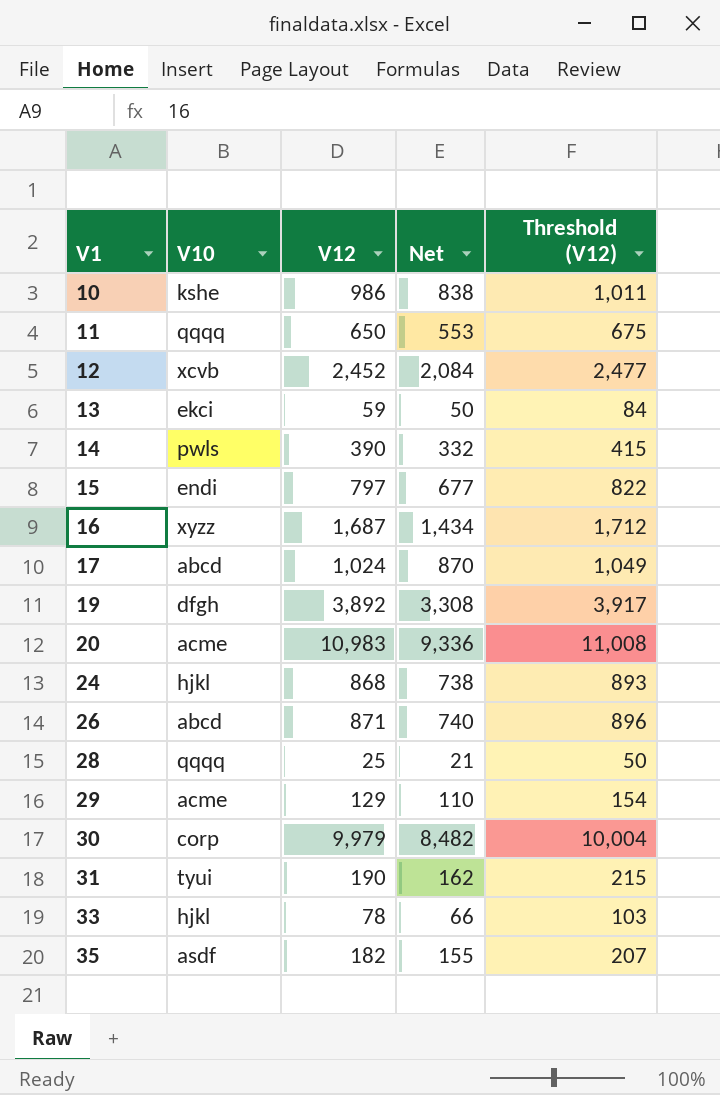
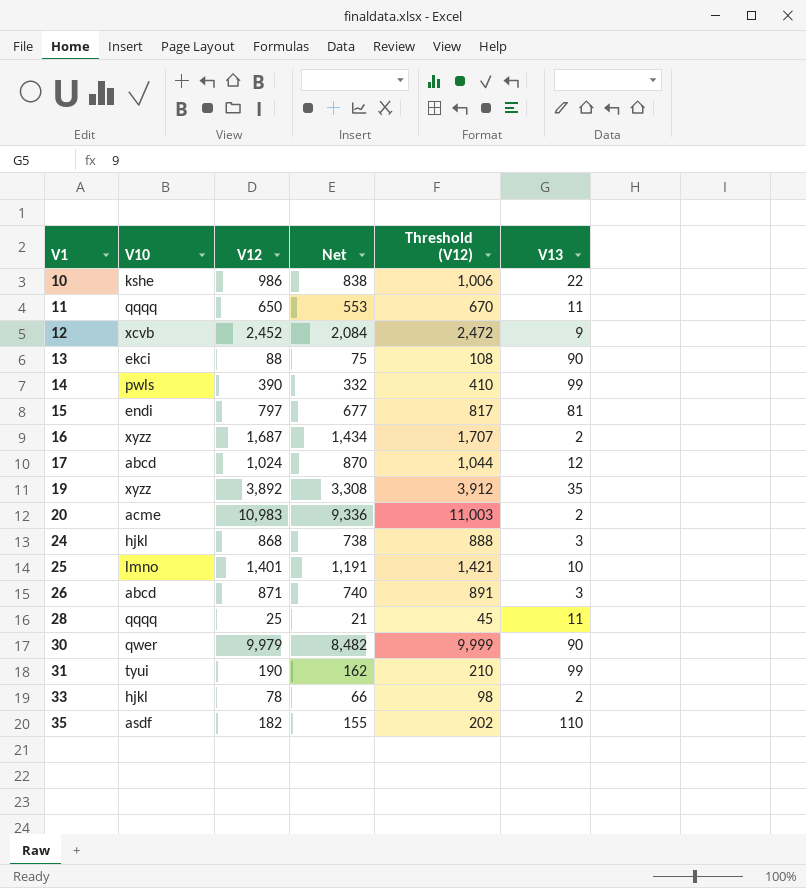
column Threshold (V12) | formula: [V12] + 25 -> [V12] + 20
column V13 | position: none -> 6
row 29: acme | 129 | 110 | 154 -> none
13 | V12: 59 -> 88
13 | Net: 50 -> 75
19 | V10: dfgh -> xyzz
row 25: none -> lmno | 1,401 | 1,191 | 1,421 | 10
30 | V10: corp -> qwer

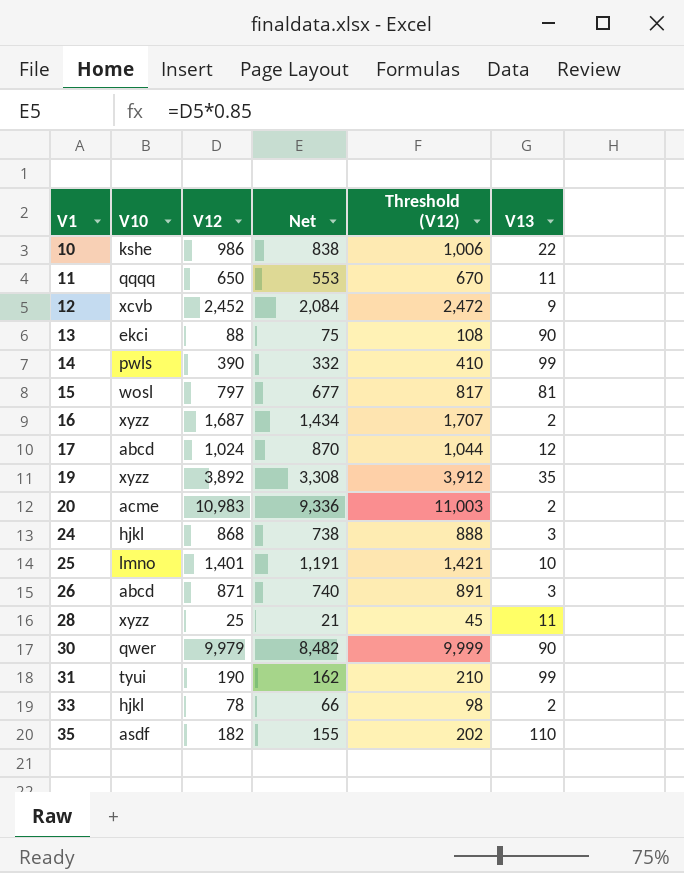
15 | V10: endi -> wosl
28 | V10: qqqq -> xyzz

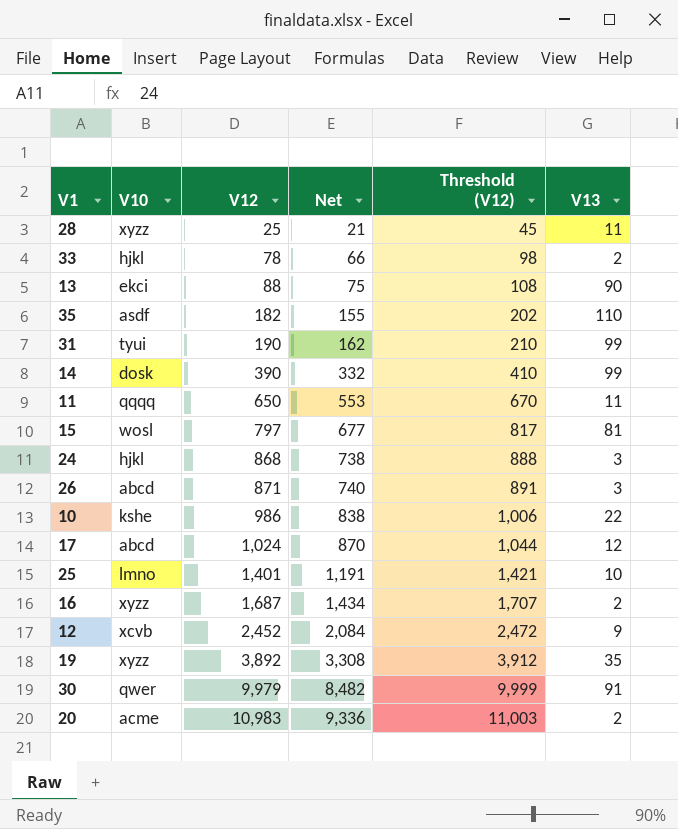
row order: V1 ascending -> V12 ascending
14 | V10: pwls -> dosk
30 | V13: 90 -> 91

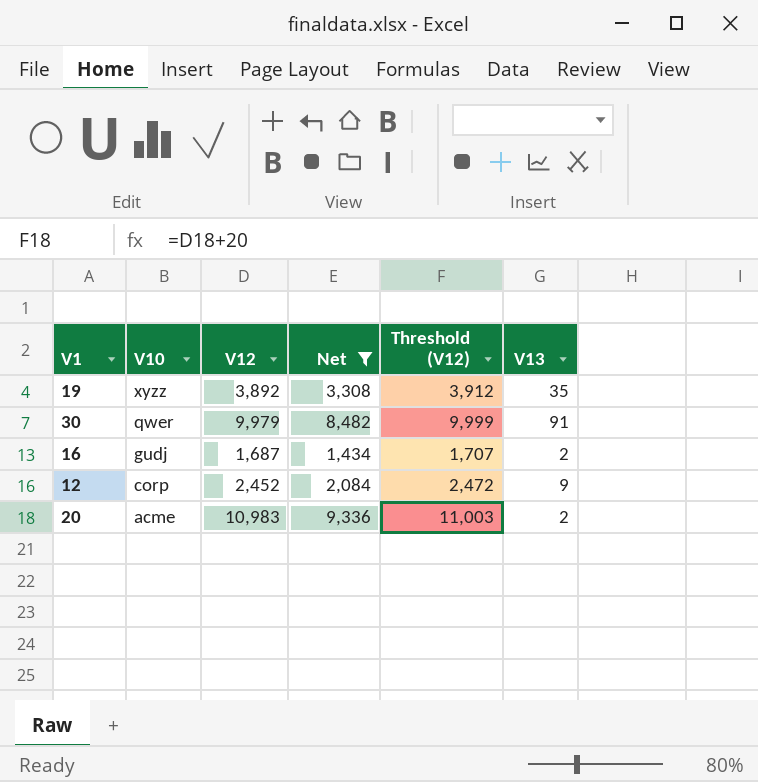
filter: none -> Net >= 1,434
row order: V12 ascending -> V10 descending
16 | V10: xyzz -> gudj
12 | V10: xcvb -> corp

